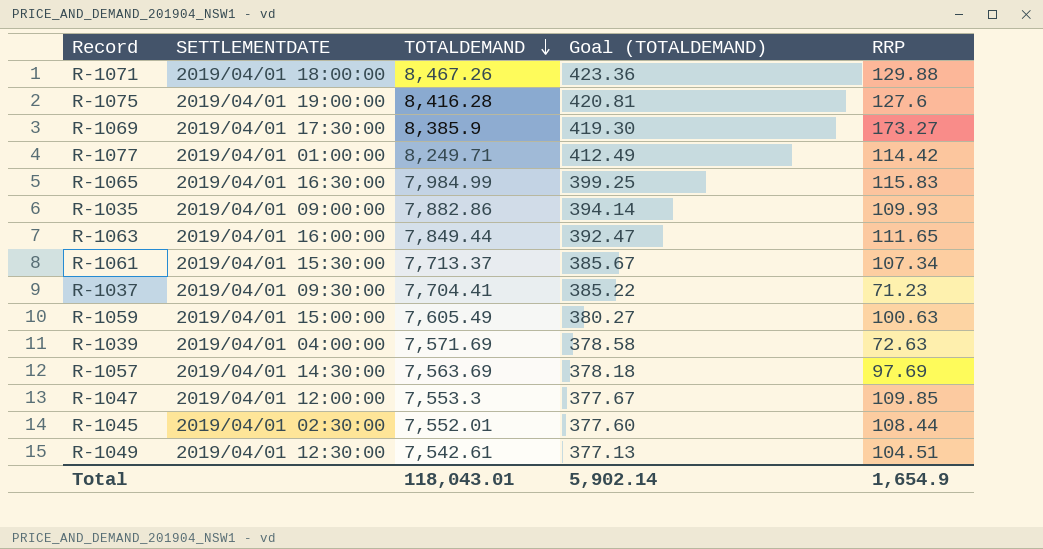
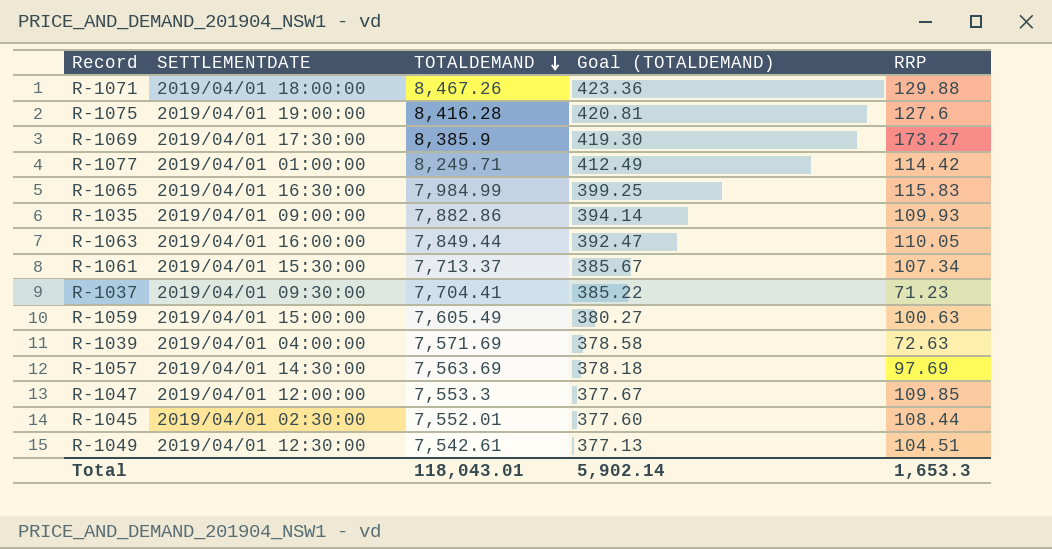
R-1063 | RRP: 111.65 -> 110.05
Total | RRP: 1,654.9 -> 1,653.3

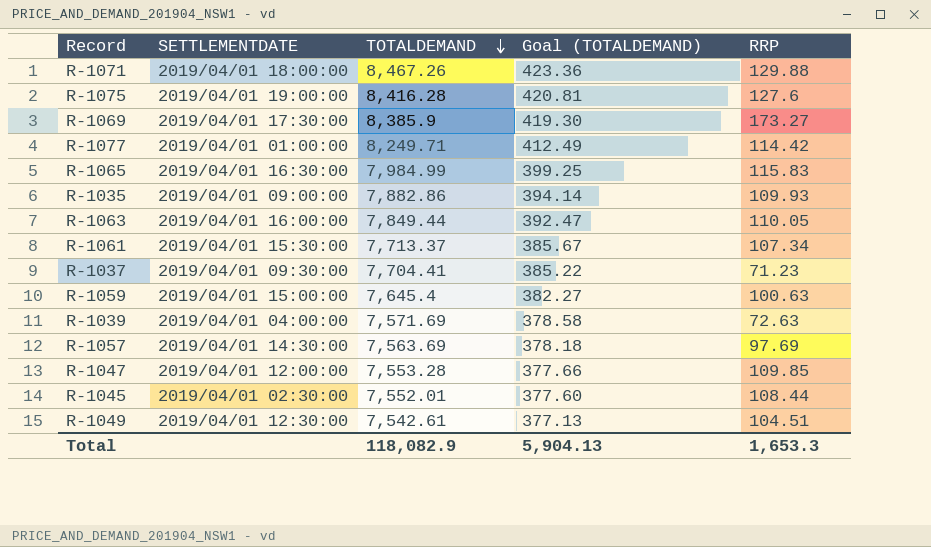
R-1059 | TOTALDEMAND: 7,605.49 -> 7,645.4
R-1059 | Goal (TOTALDEMAND): 380.27 -> 382.27
R-1047 | TOTALDEMAND: 7,553.3 -> 7,553.28
R-1047 | Goal (TOTALDEMAND): 377.67 -> 377.66
Total | TOTALDEMAND: 118,043.01 -> 118,082.9
Total | Goal (TOTALDEMAND): 5,902.14 -> 5,904.13

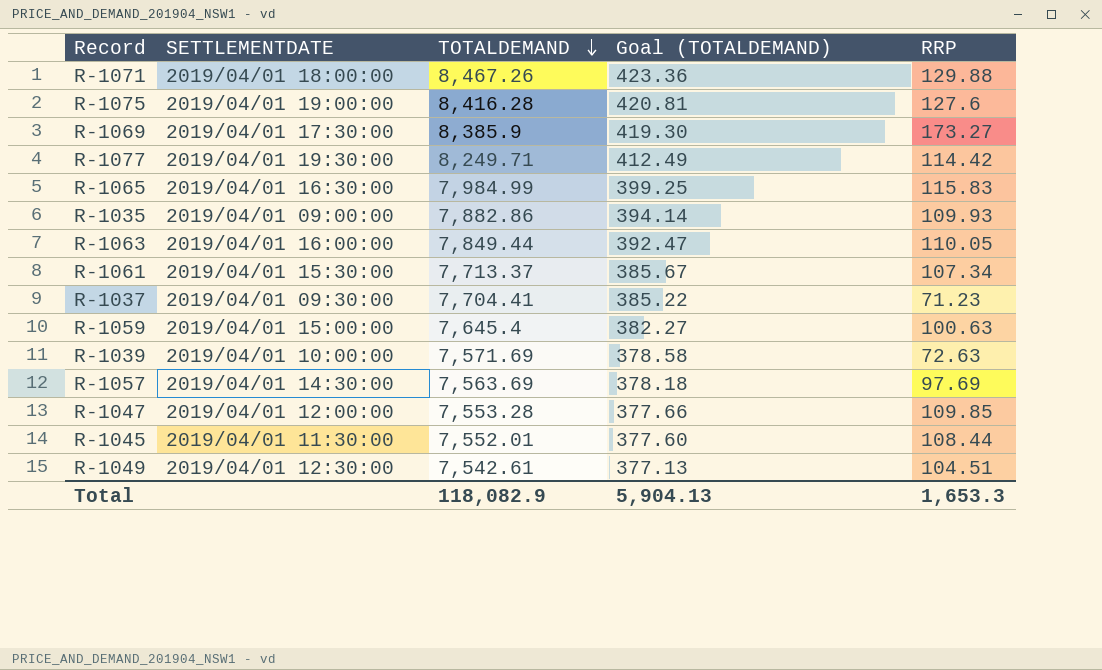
R-1077 | SETTLEMENTDATE: 2019/04/01 01:00:00 -> 2019/04/01 19:30:00
R-1039 | SETTLEMENTDATE: 2019/04/01 04:00:00 -> 2019/04/01 10:00:00
R-1045 | SETTLEMENTDATE: 2019/04/01 02:30:00 -> 2019/04/01 11:30:00

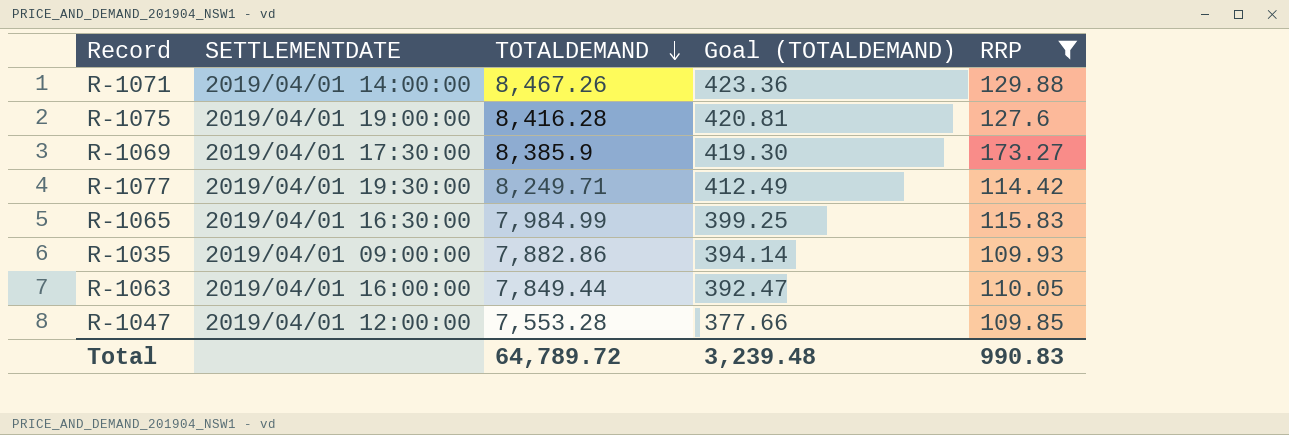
filter: none -> RRP >= 109.85
R-1071 | SETTLEMENTDATE: 2019/04/01 18:00:00 -> 2019/04/01 14:00:00
Total | TOTALDEMAND: 118,082.9 -> 64,789.72
Total | Goal (TOTALDEMAND): 5,904.13 -> 3,239.48
Total | RRP: 1,653.3 -> 990.83

